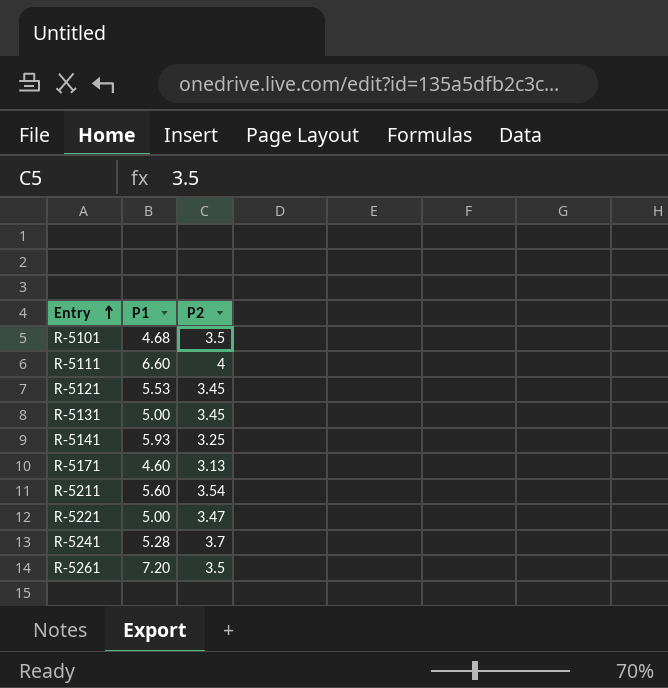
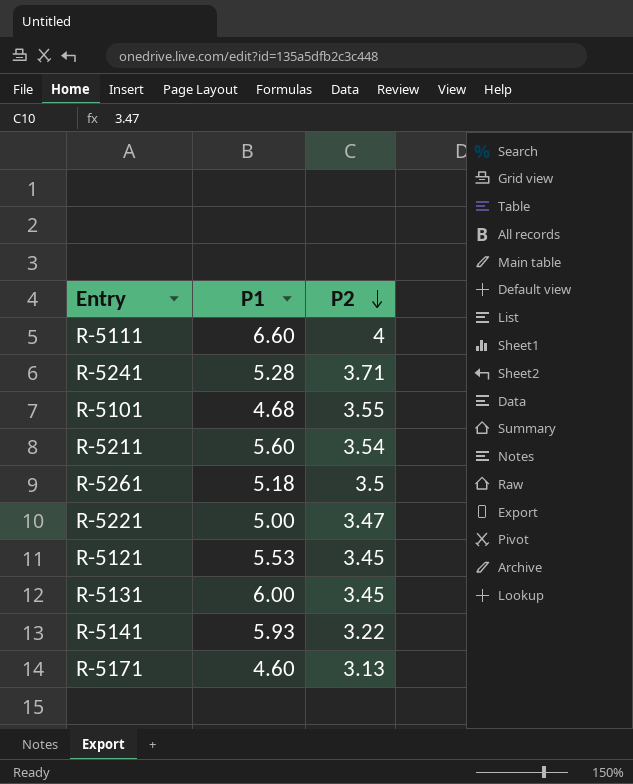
row order: Entry ascending -> P2 descending
R-5241 | P2: 3.7 -> 3.71
R-5101 | P2: 3.5 -> 3.55
R-5261 | P1: 7.20 -> 5.18
R-5131 | P1: 5.00 -> 6.00
R-5141 | P2: 3.25 -> 3.22

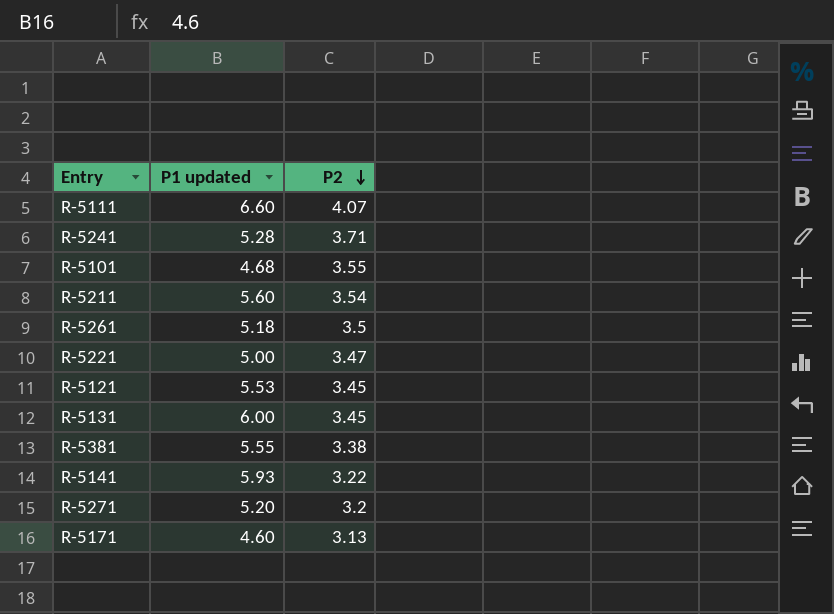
column name: P1 -> P1 updated
R-5111 | P2: 4 -> 4.07
row R-5381: none -> 5.55 | 3.38
row R-5271: none -> 5.20 | 3.2

